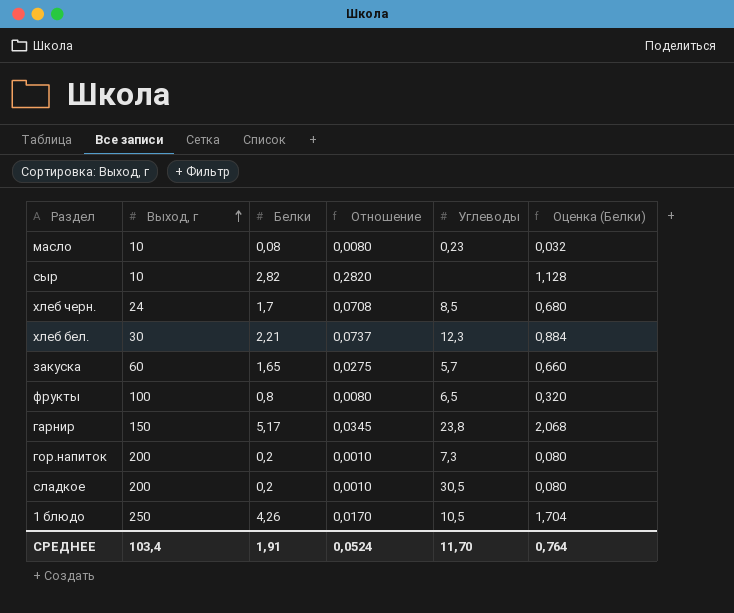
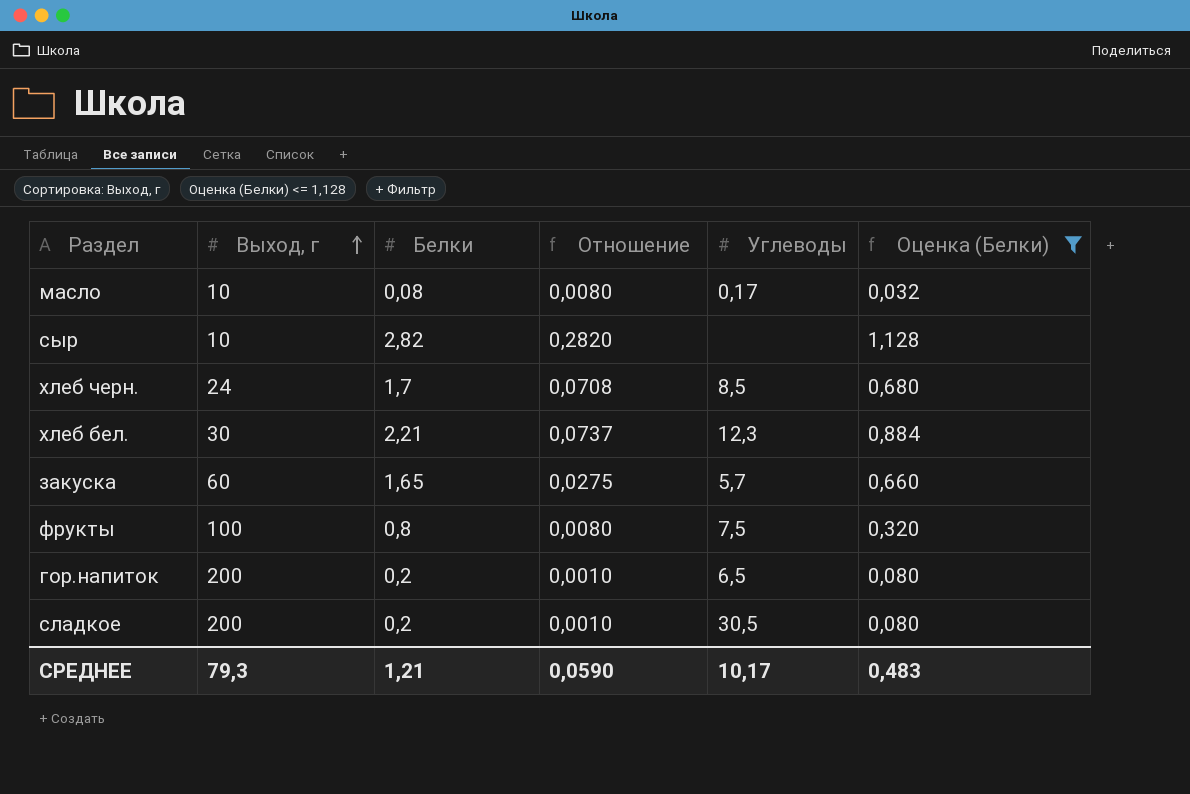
filter: none -> Оценка (Белки) <= 1,128
масло | Углеводы: 0,23 -> 0,17
фрукты | Углеводы: 6,5 -> 7,5
гор.напиток | Углеводы: 7,3 -> 6,5
СРЕДНЕЕ | Выход, г: 103,4 -> 79,3
СРЕДНЕЕ | Белки: 1,91 -> 1,21
СРЕДНЕЕ | Отношение: 0,0524 -> 0,0590
СРЕДНЕЕ | Углеводы: 11,70 -> 10,17
СРЕДНЕЕ | Оценка (Белки): 0,764 -> 0,483

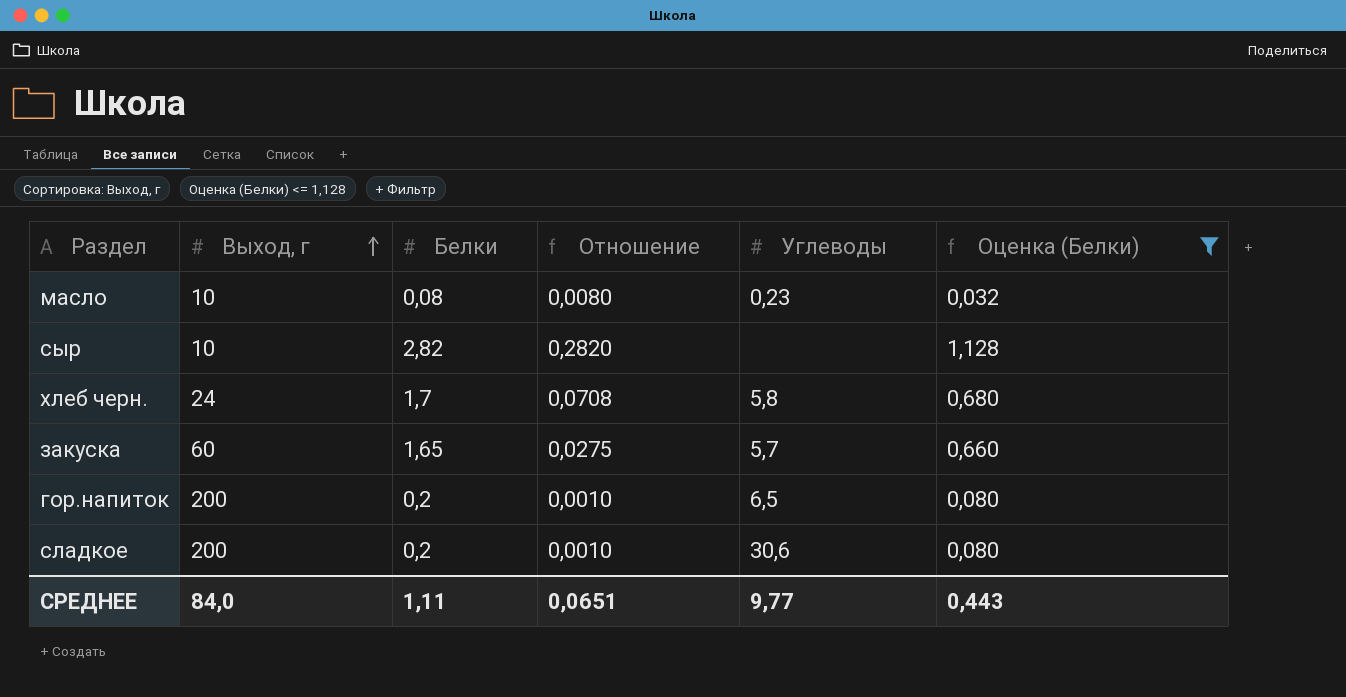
row хлеб бел.: 30 | 2,21 | 0,0737 | 12,3 | 0,884 -> none
row фрукты: 100 | 0,8 | 0,0080 | 7,5 | 0,320 -> none
масло | Углеводы: 0,17 -> 0,23
хлеб черн. | Углеводы: 8,5 -> 5,8
сладкое | Углеводы: 30,5 -> 30,6
СРЕДНЕЕ | Выход, г: 79,3 -> 84,0
СРЕДНЕЕ | Белки: 1,21 -> 1,11
СРЕДНЕЕ | Отношение: 0,0590 -> 0,0651
СРЕДНЕЕ | Углеводы: 10,17 -> 9,77
СРЕДНЕЕ | Оценка (Белки): 0,483 -> 0,443

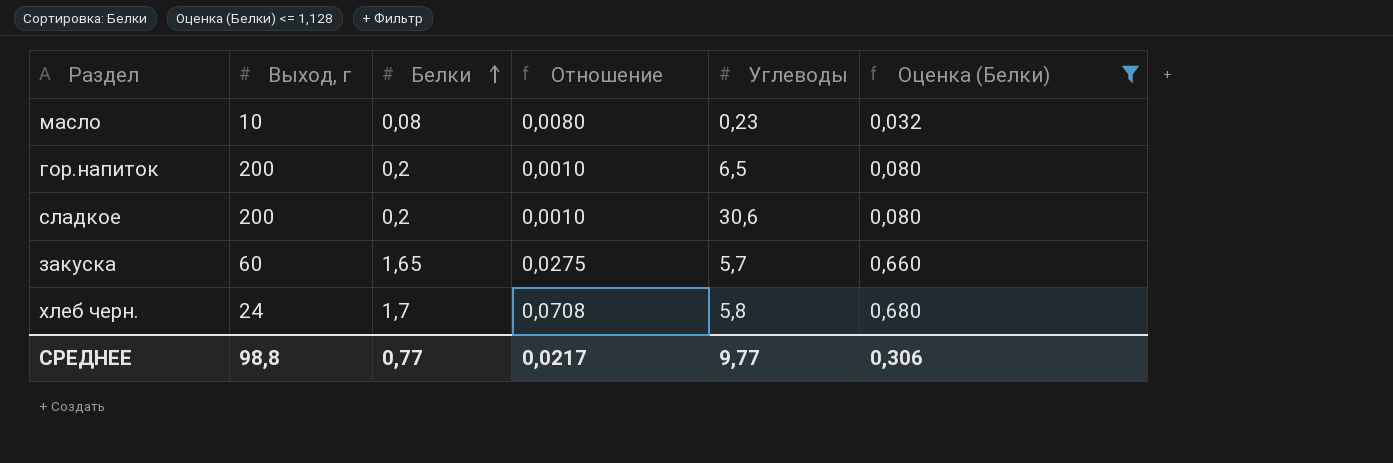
row order: Выход, г ascending -> Белки ascending
row сыр: 10 | 2,82 | 0,2820 | none | 1,128 -> none
СРЕДНЕЕ | Выход, г: 84,0 -> 98,8
СРЕДНЕЕ | Белки: 1,11 -> 0,77
СРЕДНЕЕ | Отношение: 0,0651 -> 0,0217
СРЕДНЕЕ | Оценка (Белки): 0,443 -> 0,306

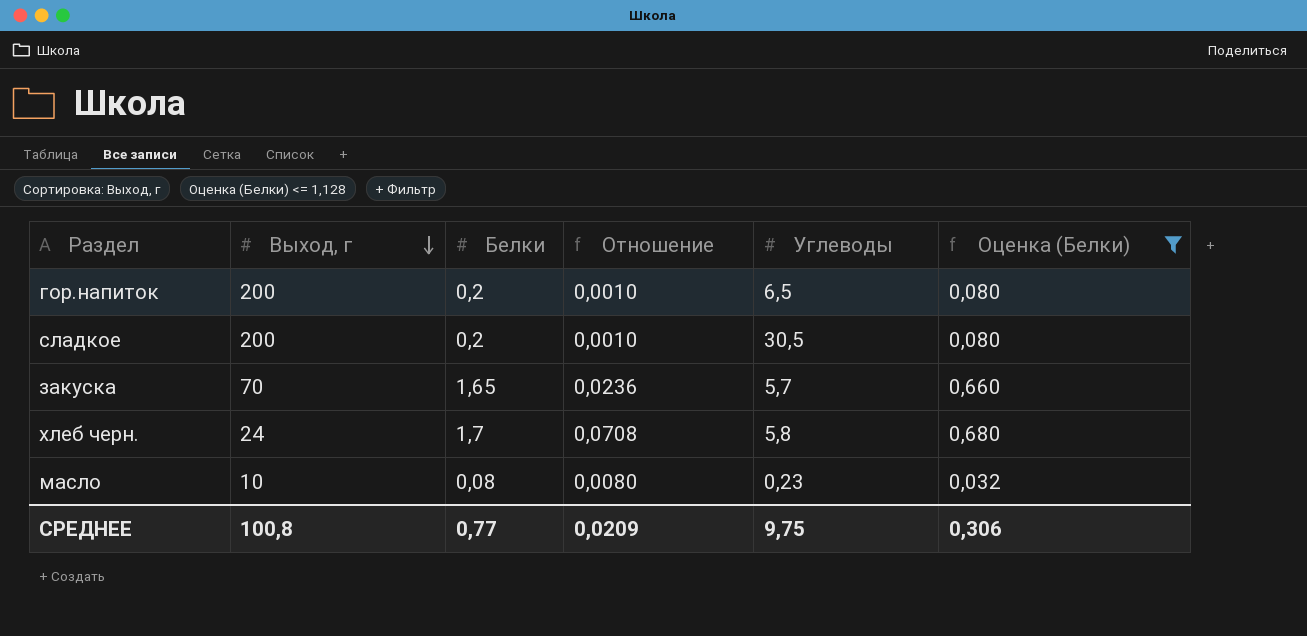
row order: Белки ascending -> Выход, г descending
сладкое | Углеводы: 30,6 -> 30,5
закуска | Выход, г: 60 -> 70
закуска | Отношение: 0,0275 -> 0,0236
СРЕДНЕЕ | Выход, г: 98,8 -> 100,8
СРЕДНЕЕ | Отношение: 0,0217 -> 0,0209
СРЕДНЕЕ | Углеводы: 9,77 -> 9,75

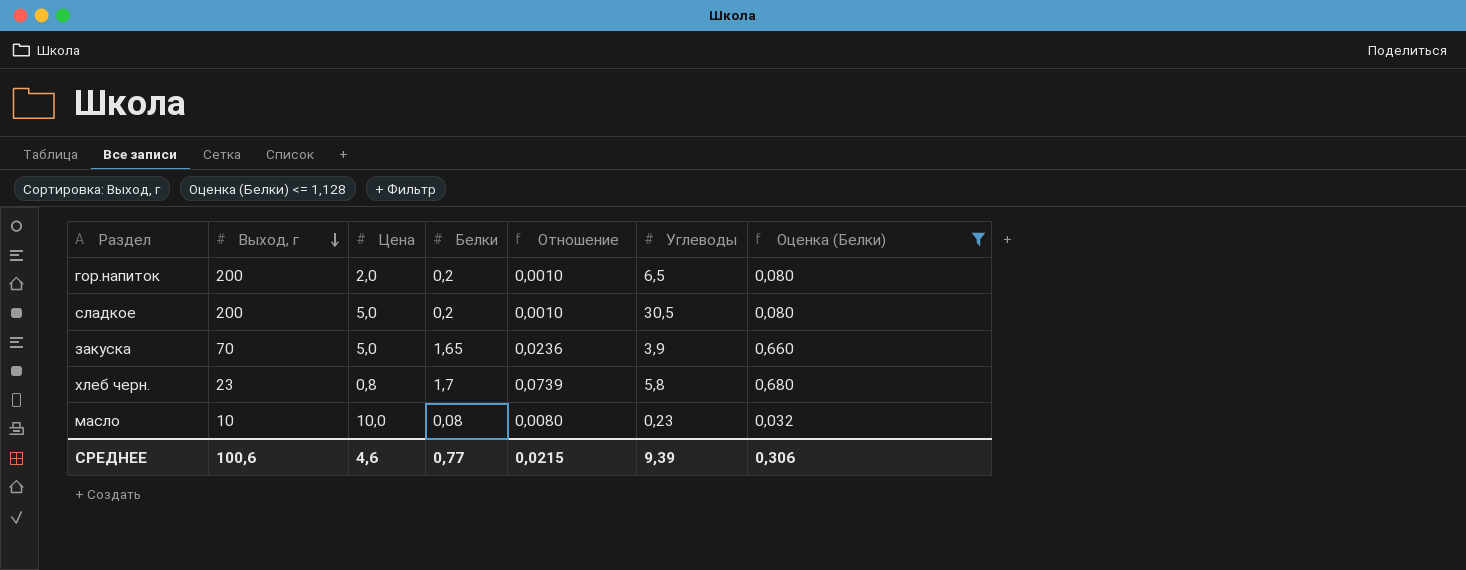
column Цена | position: none -> 3
закуска | Углеводы: 5,7 -> 3,9
хлеб черн. | Выход, г: 24 -> 23
хлеб черн. | Отношение: 0,0708 -> 0,0739
СРЕДНЕЕ | Выход, г: 100,8 -> 100,6
СРЕДНЕЕ | Отношение: 0,0209 -> 0,0215
СРЕДНЕЕ | Углеводы: 9,75 -> 9,39

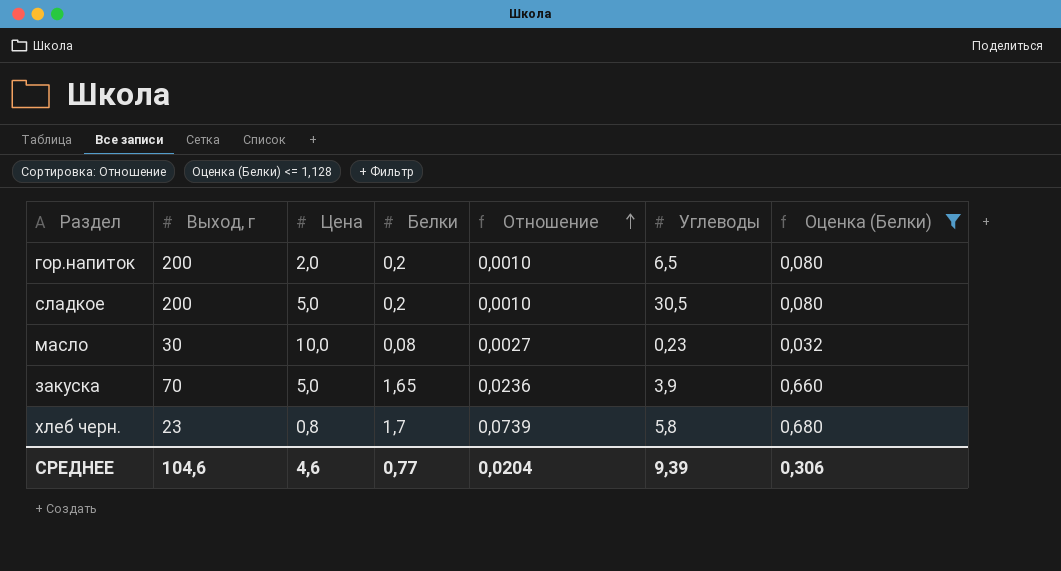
row order: Выход, г descending -> Отношение ascending
масло | Выход, г: 10 -> 30
масло | Отношение: 0,0080 -> 0,0027
СРЕДНЕЕ | Выход, г: 100,6 -> 104,6
СРЕДНЕЕ | Отношение: 0,0215 -> 0,0204

